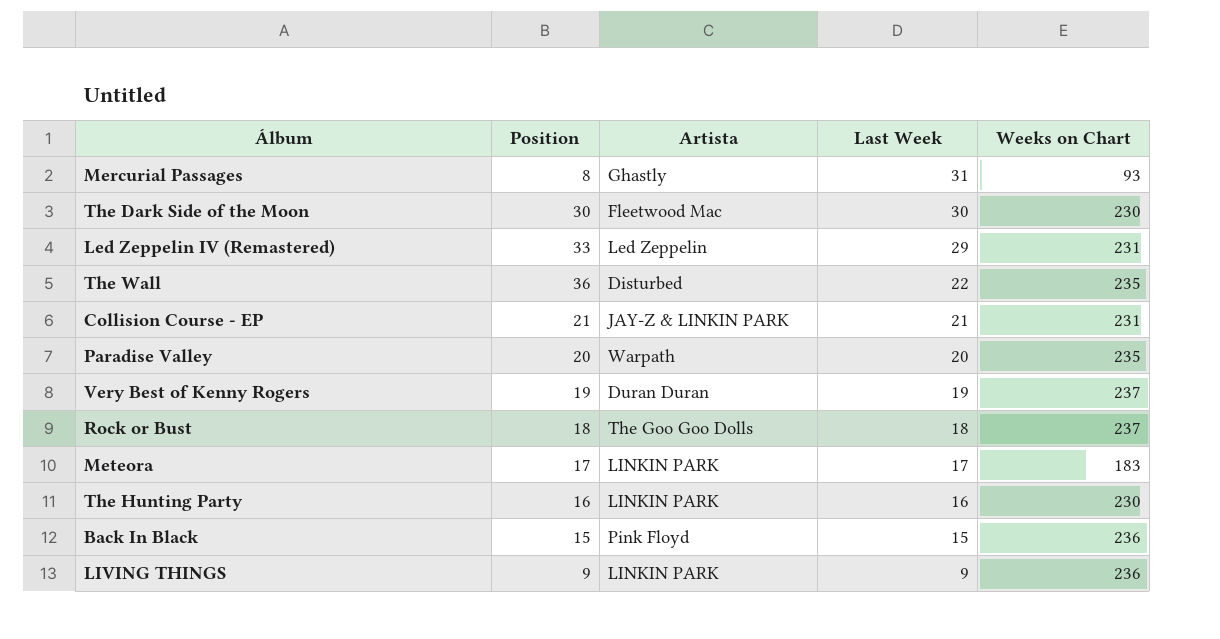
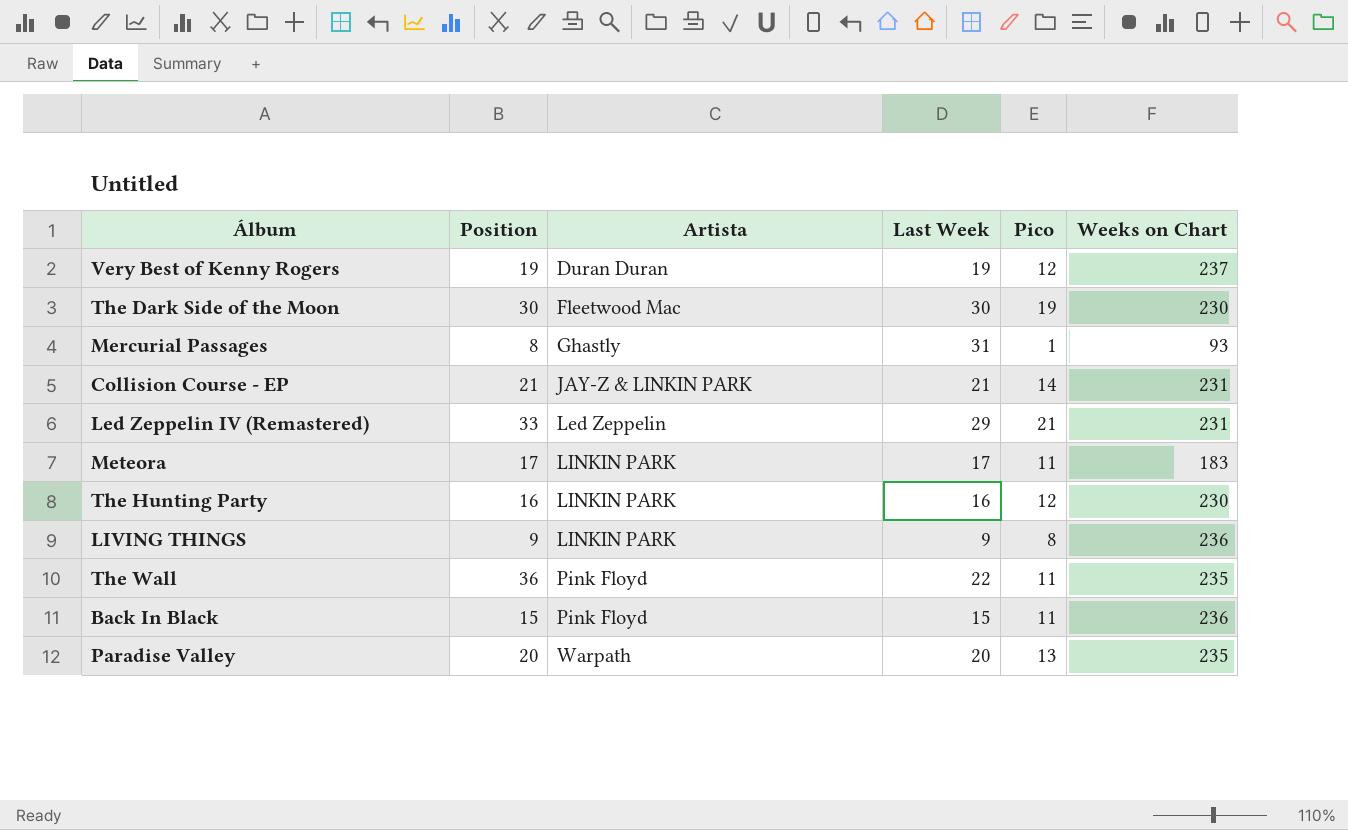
row order: Last Week descending -> Artista ascending
column Pico | position: none -> 5
row Rock or Bust: 18 | The Goo Goo Dolls | 18 | 237 -> none
The Wall | Artista: Disturbed -> Pink Floyd

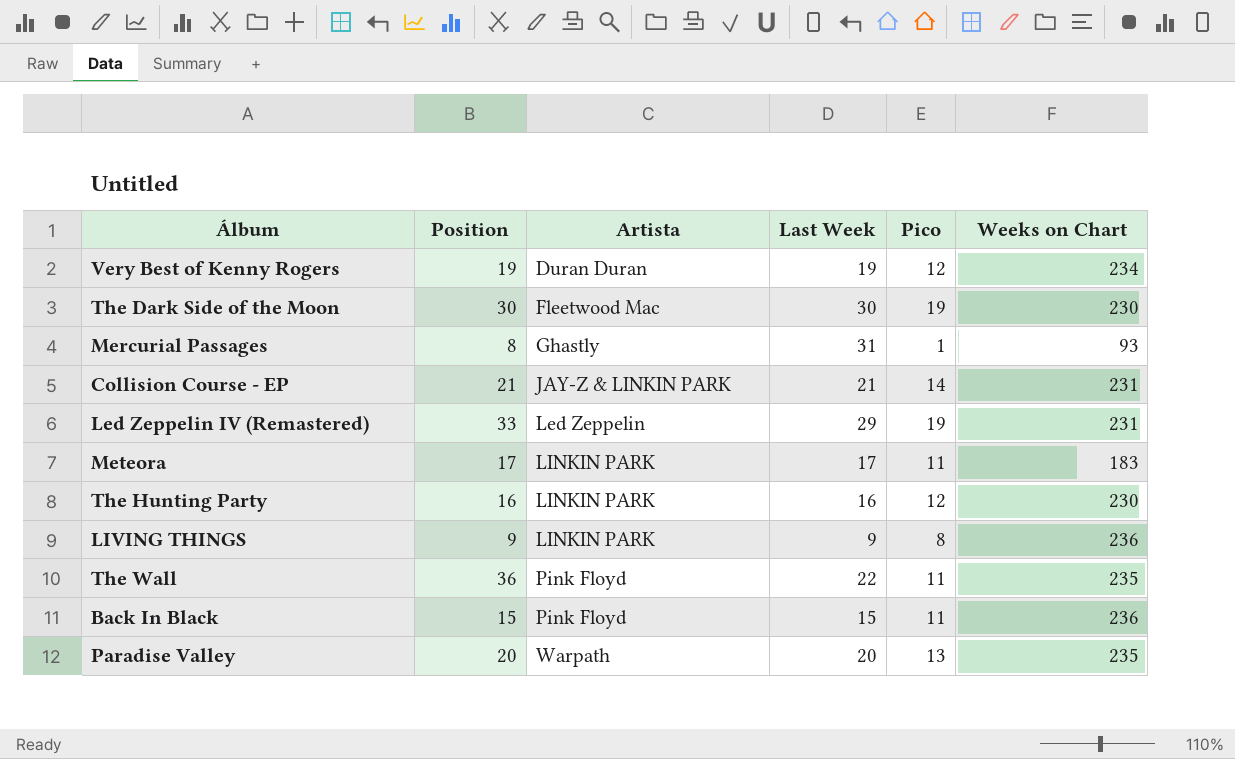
Very Best of Kenny Rogers | Weeks on Chart: 237 -> 234
Led Zeppelin IV (Remastered) | Pico: 21 -> 19

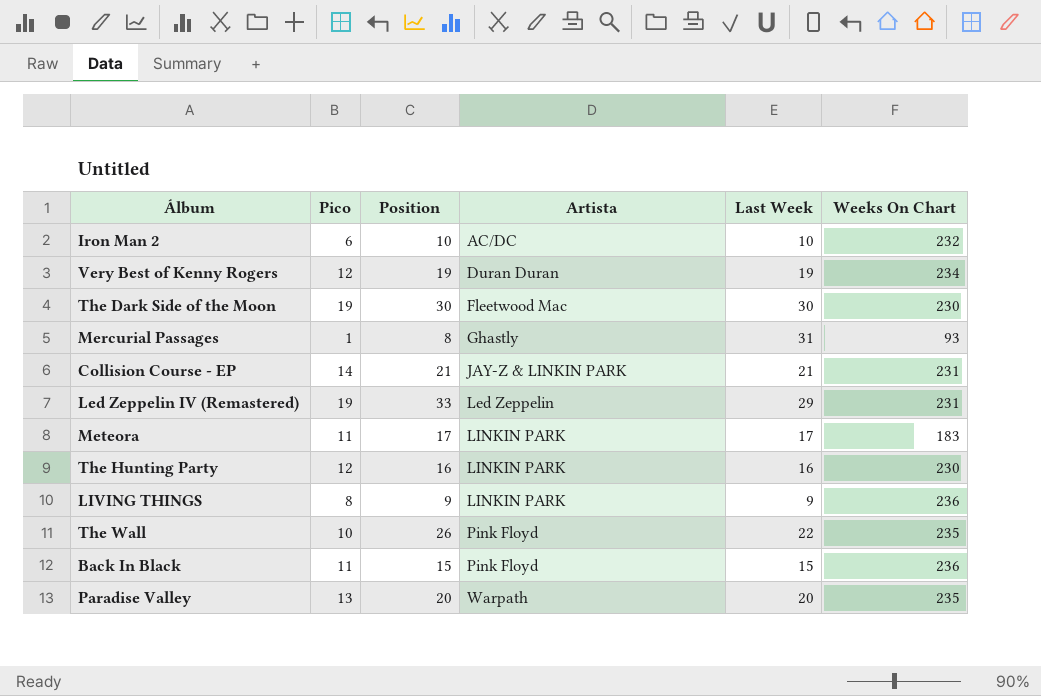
column Pico | position: 5 -> 2
column name: Weeks on Chart -> Weeks On Chart
row Iron Man 2: none -> 6 | 10 | AC/DC | 10 | 232
The Wall | Pico: 11 -> 10
The Wall | Position: 36 -> 26

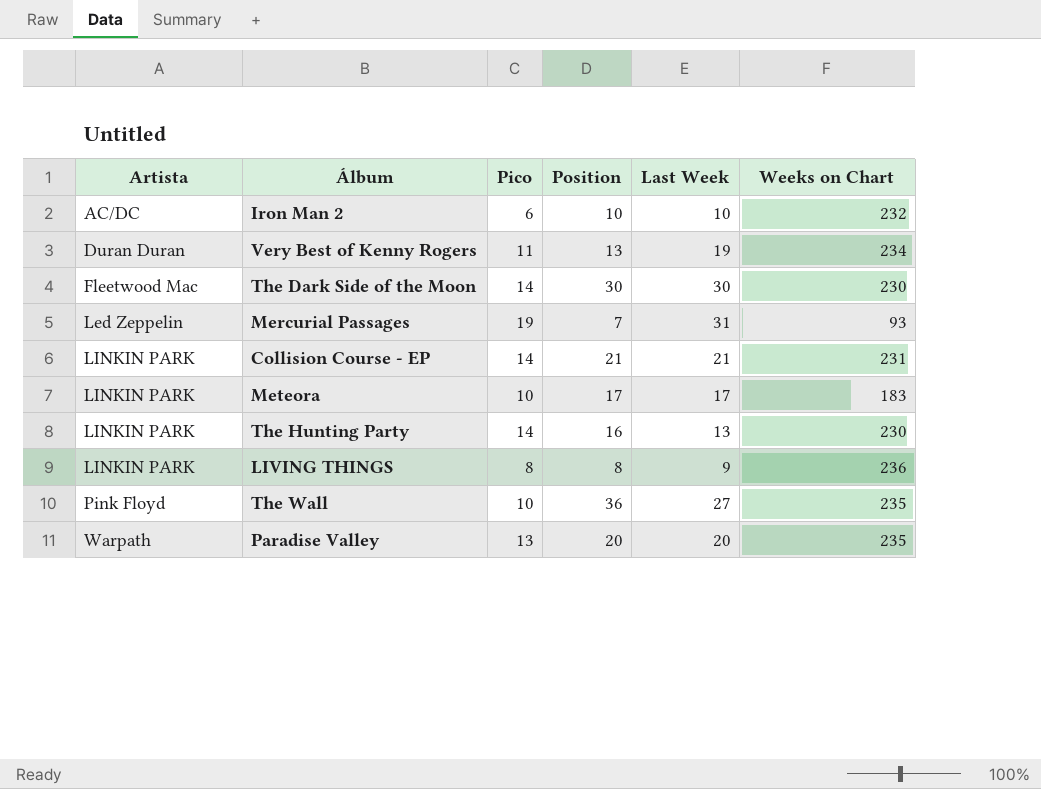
column Artista | position: 4 -> 1
column name: Weeks On Chart -> Weeks on Chart
row Led Zeppelin IV (Remastered): 19 | 33 | Led Zeppelin | 29 | 231 -> none
row Back In Black: 11 | 15 | Pink Floyd | 15 | 236 -> none
Very Best of Kenny Rogers | Pico: 12 -> 11
Very Best of Kenny Rogers | Position: 19 -> 13
The Dark Side of the Moon | Pico: 19 -> 14
Mercurial Passages | Artista: Ghastly -> Led Zeppelin
Mercurial Passages | Pico: 1 -> 19
Mercurial Passages | Position: 8 -> 7
Collision Course - EP | Artista: JAY-Z & LINKIN PARK -> LINKIN PARK
Meteora | Pico: 11 -> 10
The Hunting Party | Pico: 12 -> 14
The Hunting Party | Last Week: 16 -> 13
LIVING THINGS | Position: 9 -> 8
The Wall | Position: 26 -> 36
The Wall | Last Week: 22 -> 27

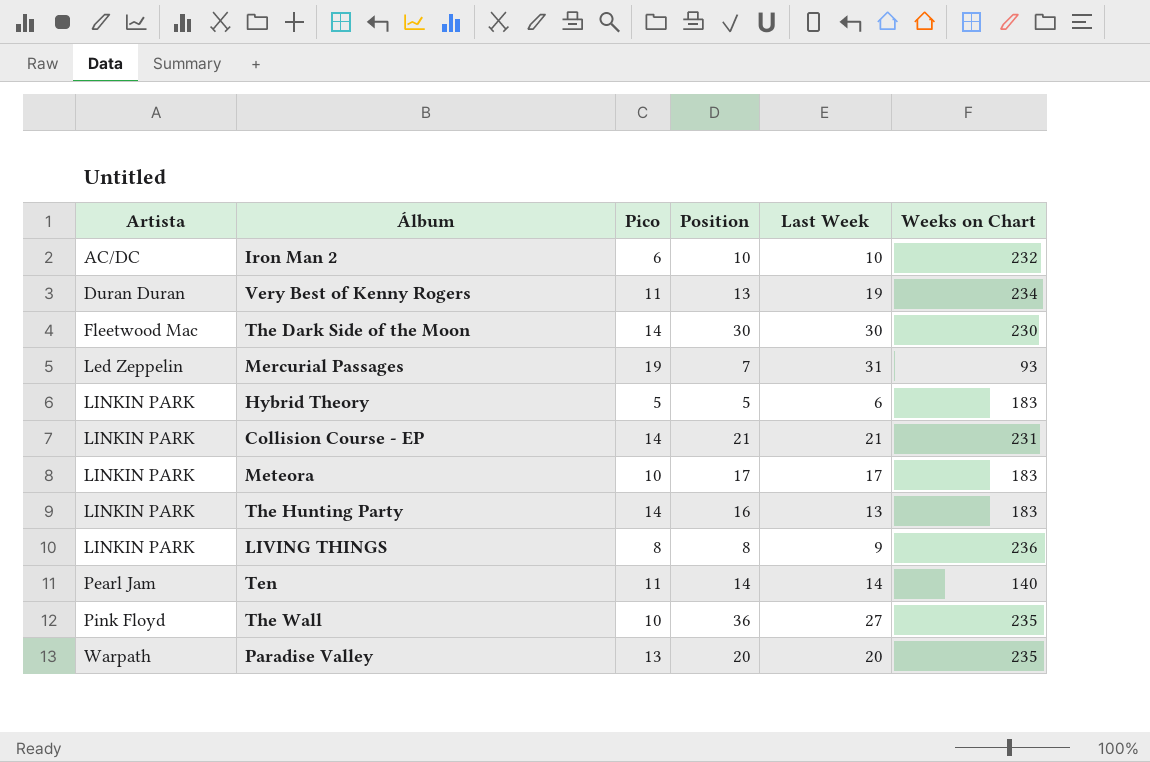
row Hybrid Theory: none -> LINKIN PARK | 5 | 5 | 6 | 183
The Hunting Party | Weeks on Chart: 230 -> 183
row Ten: none -> Pearl Jam | 11 | 14 | 14 | 140

